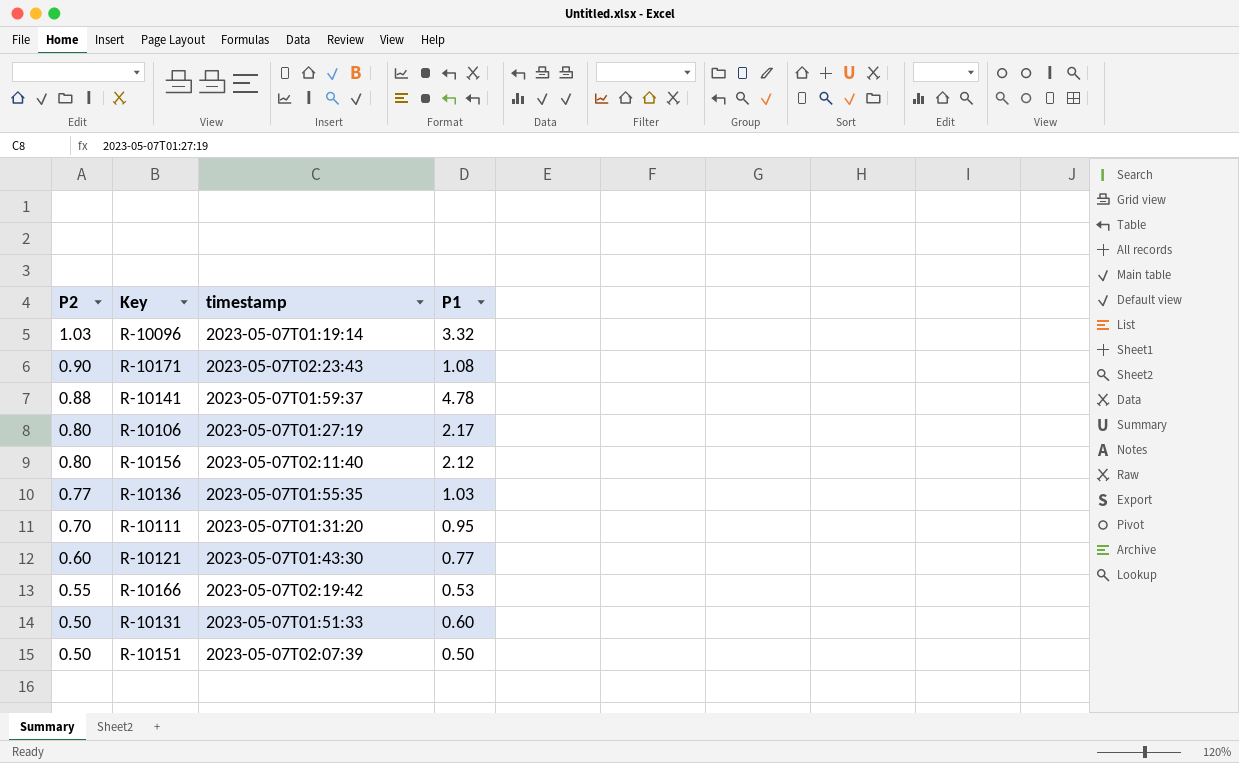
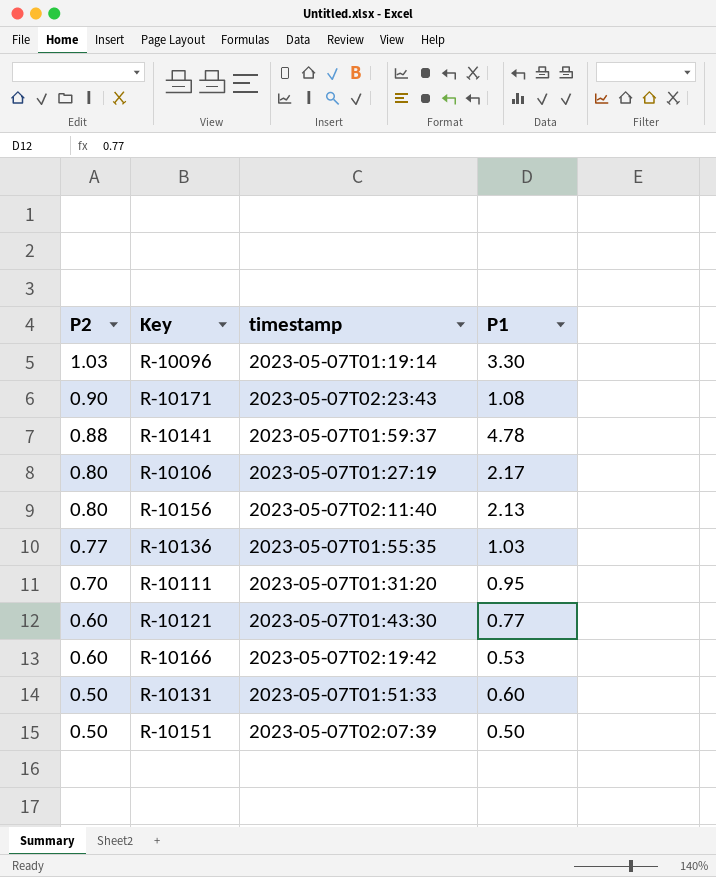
R-10096 | P1: 3.32 -> 3.30
R-10156 | P1: 2.12 -> 2.13
R-10166 | P2: 0.55 -> 0.60

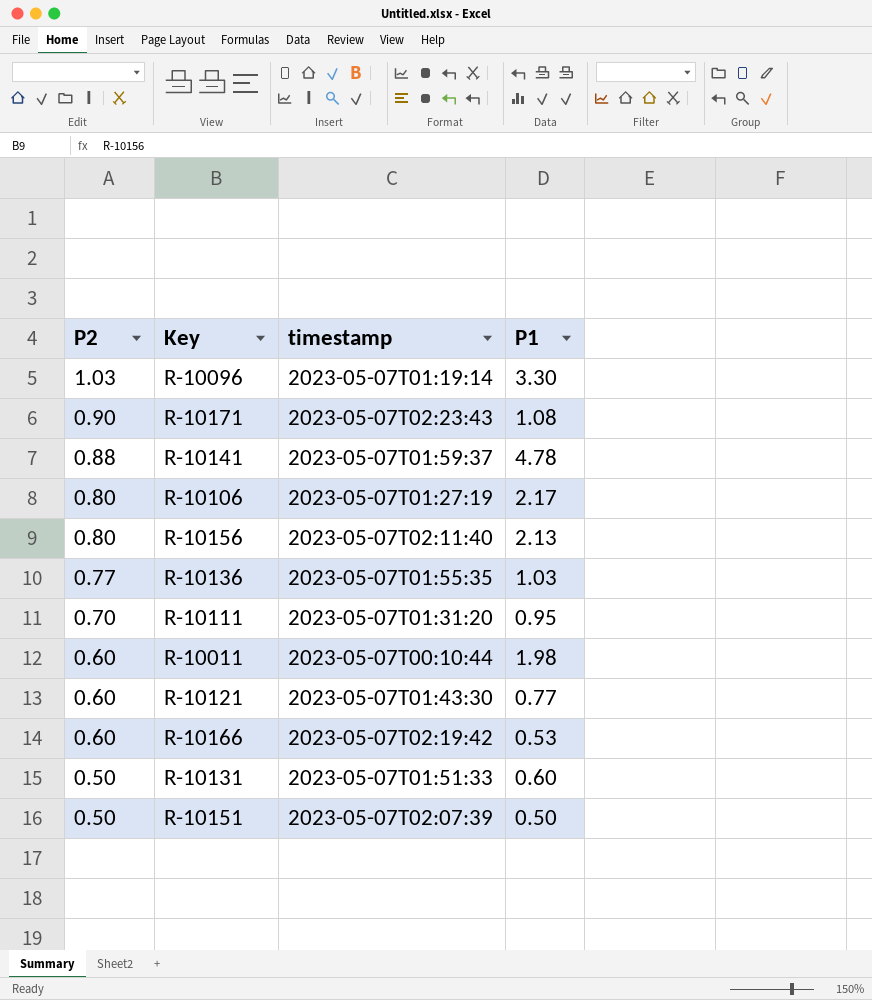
row R-10011: none -> 0.60 | 2023-05-07T00:10:44 | 1.98

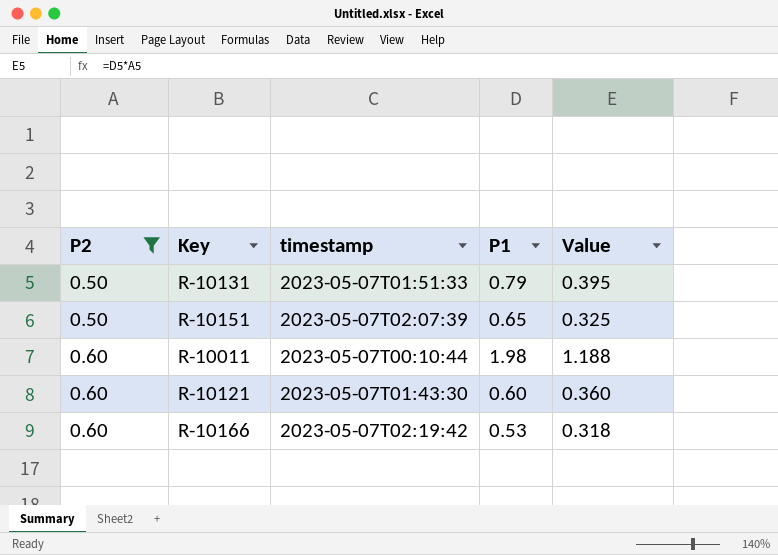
filter: none -> P2 <= 0.60
row order: P2 descending -> P2 ascending
column Value | formula: none -> [P2] * [P1]
R-10131 | P1: 0.60 -> 0.79
R-10151 | P1: 0.50 -> 0.65
R-10121 | P1: 0.77 -> 0.60

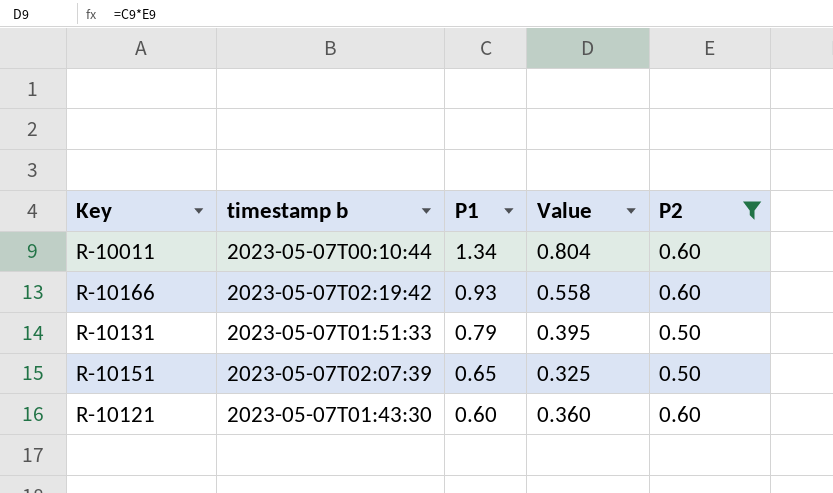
row order: P2 ascending -> P1 descending
column name: timestamp -> timestamp b
column P2 | position: 1 -> 5
R-10011 | P1: 1.98 -> 1.34
R-10011 | Value: 1.188 -> 0.804
R-10166 | P1: 0.53 -> 0.93
R-10166 | Value: 0.318 -> 0.558

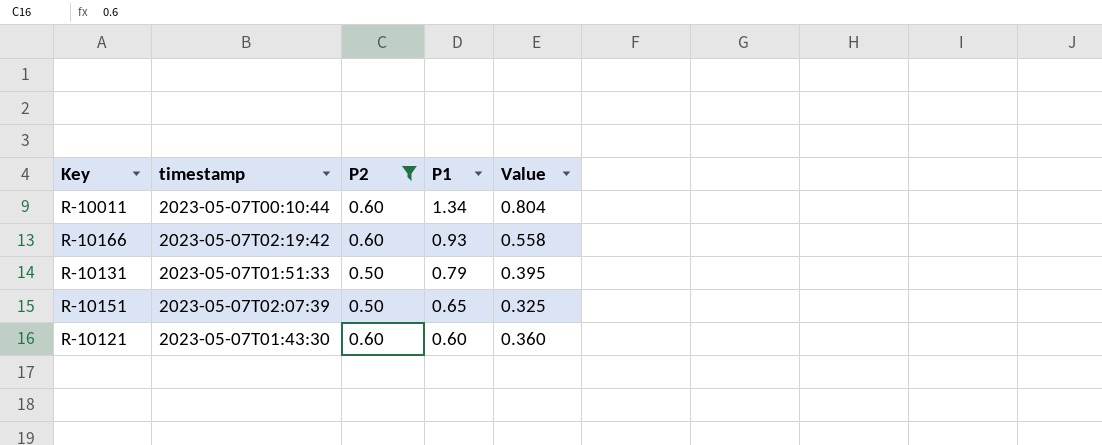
column name: timestamp b -> timestamp
column P2 | position: 5 -> 3

